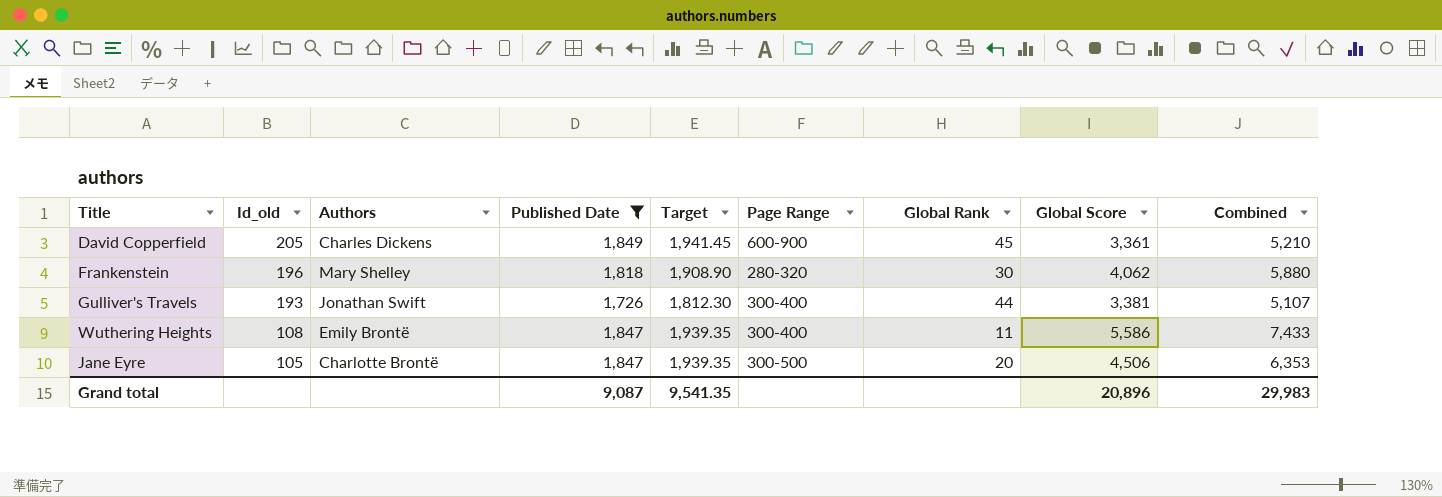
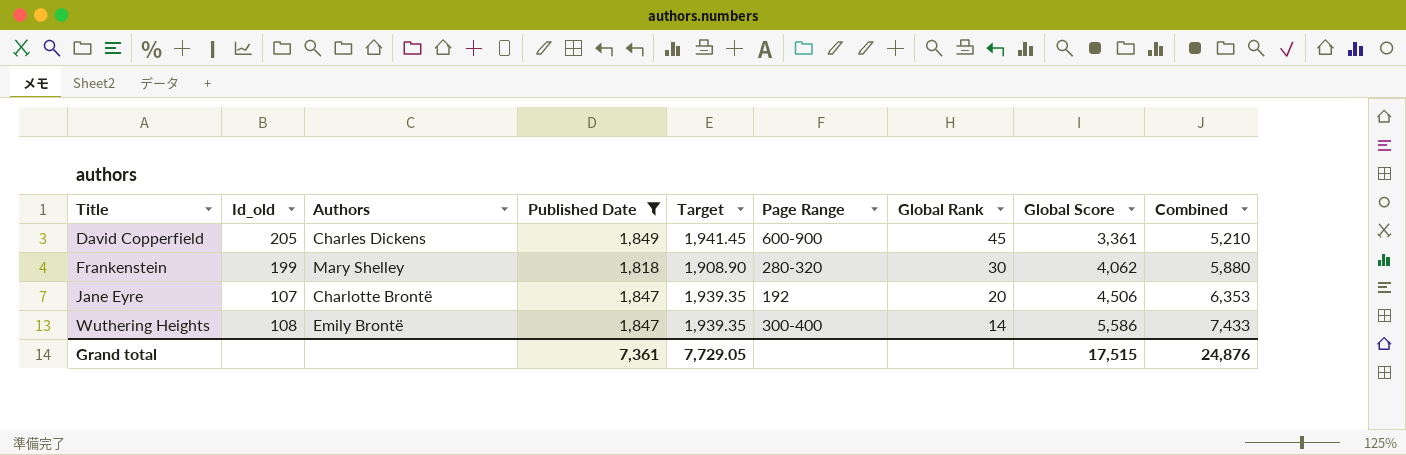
row order: Id_old descending -> Title ascending
row Gulliver's Travels: 193 | Jonathan Swift | 1,726 | 1,812.30 | 300-400 | 44 | 3,381 | 5,107 -> none
Frankenstein | Id_old: 196 -> 199
Jane Eyre | Id_old: 105 -> 107
Jane Eyre | Page Range: 300-500 -> 192
Wuthering Heights | Global Rank: 11 -> 14
Grand total | Published Date: 9,087 -> 7,361
Grand total | Target: 9,541.35 -> 7,729.05
Grand total | Global Score: 20,896 -> 17,515
Grand total | Combined: 29,983 -> 24,876

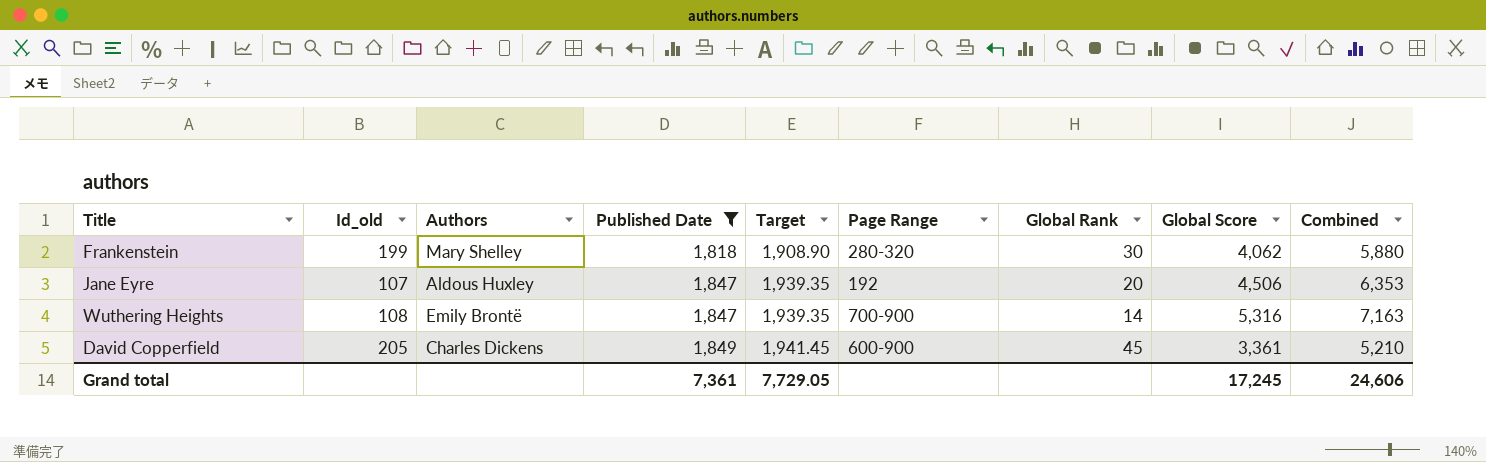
row order: Title ascending -> Published Date ascending
Jane Eyre | Authors: Charlotte Brontë -> Aldous Huxley
Wuthering Heights | Page Range: 300-400 -> 700-900
Wuthering Heights | Global Score: 5,586 -> 5,316
Wuthering Heights | Combined: 7,433 -> 7,163
Grand total | Global Score: 17,515 -> 17,245
Grand total | Combined: 24,876 -> 24,606

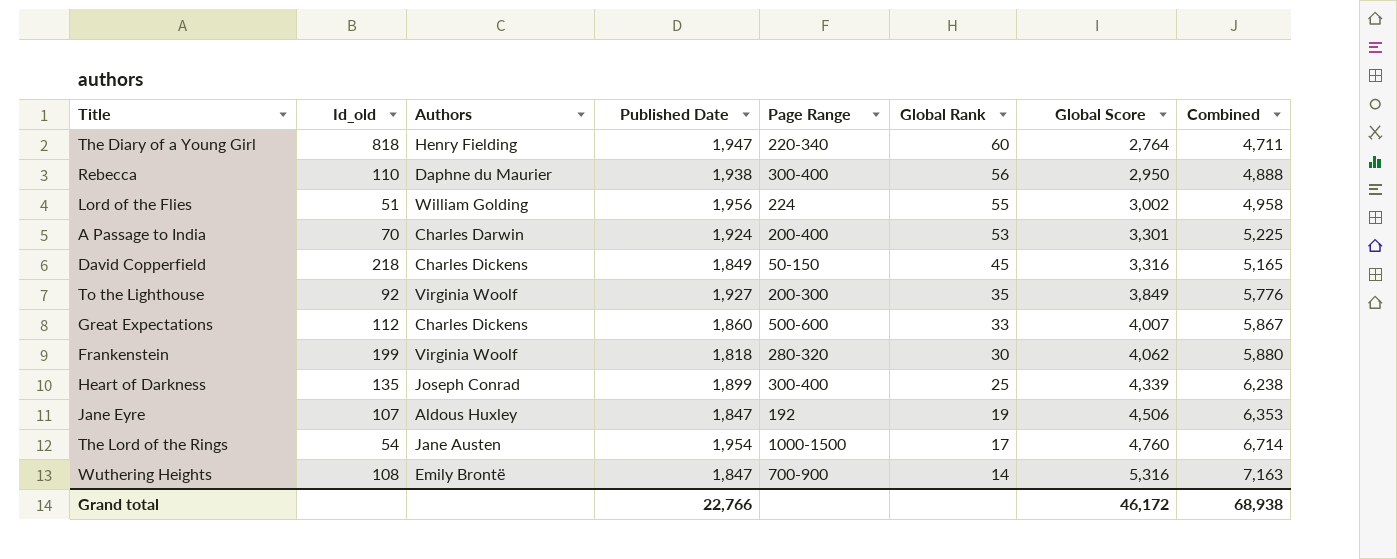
filter: Published Date <= 1,849 -> none
row order: Published Date ascending -> Global Rank descending
column Target | formula: [Published Date] * 1.05 -> none
David Copperfield | Id_old: 205 -> 218
David Copperfield | Page Range: 600-900 -> 50-150
David Copperfield | Global Score: 3,361 -> 3,316
David Copperfield | Combined: 5,210 -> 5,165
Frankenstein | Authors: Mary Shelley -> Virginia Woolf
Jane Eyre | Global Rank: 20 -> 19
Grand total | Published Date: 7,361 -> 22,766
Grand total | Global Score: 17,245 -> 46,172
Grand total | Combined: 24,606 -> 68,938

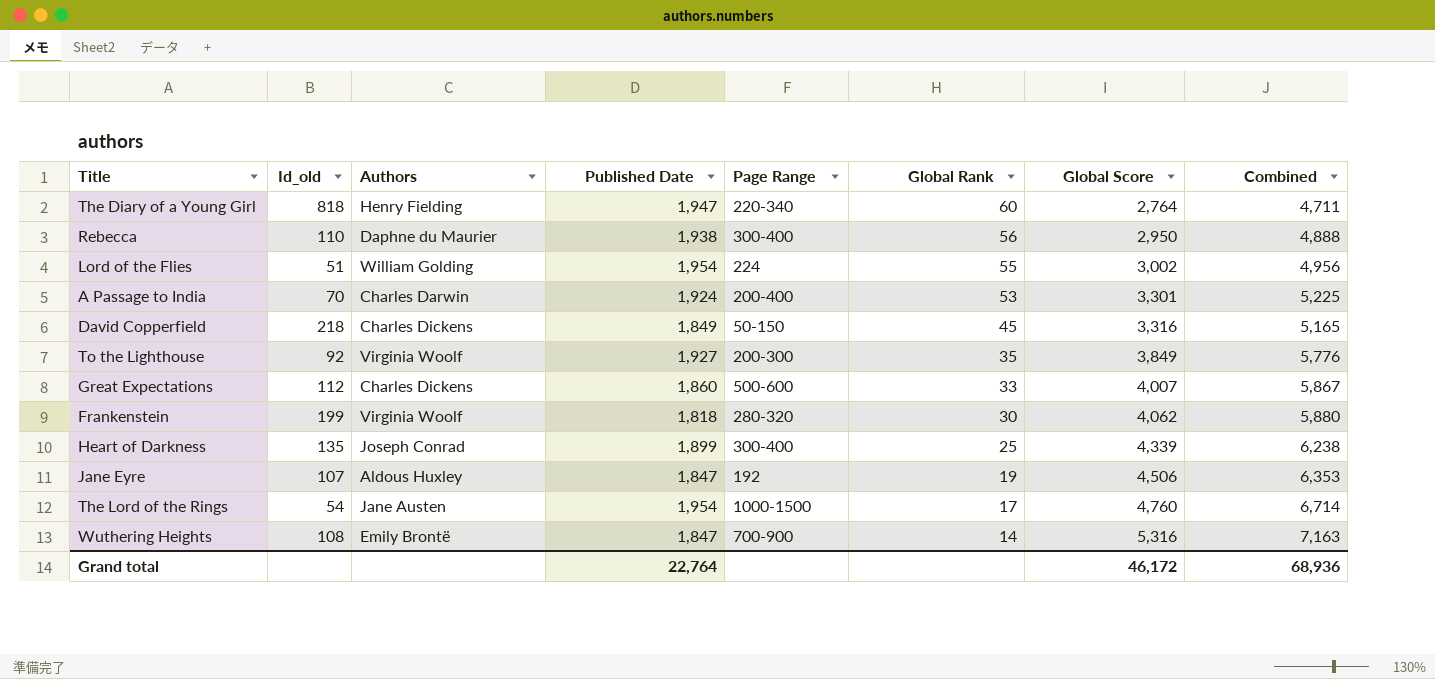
Lord of the Flies | Published Date: 1,956 -> 1,954
Lord of the Flies | Combined: 4,958 -> 4,956
Grand total | Published Date: 22,766 -> 22,764
Grand total | Combined: 68,938 -> 68,936

